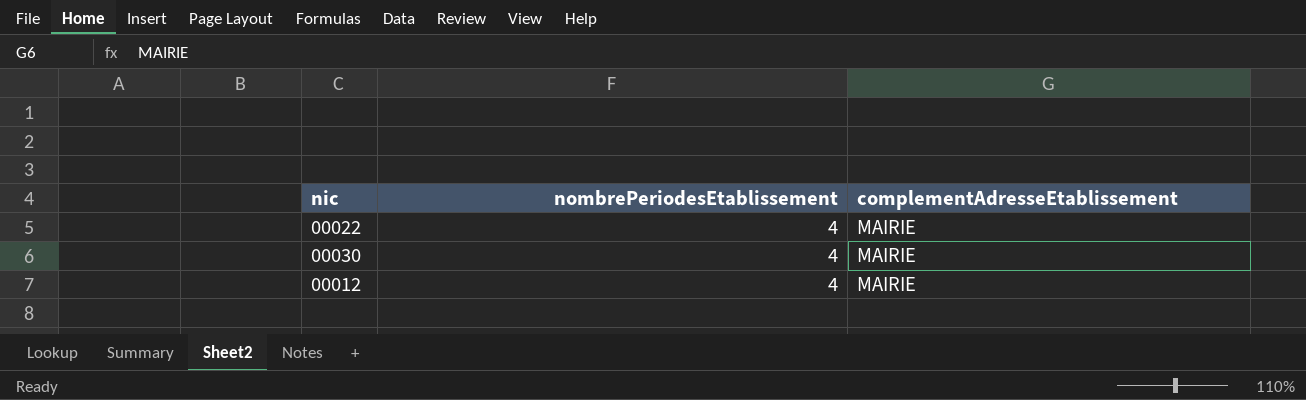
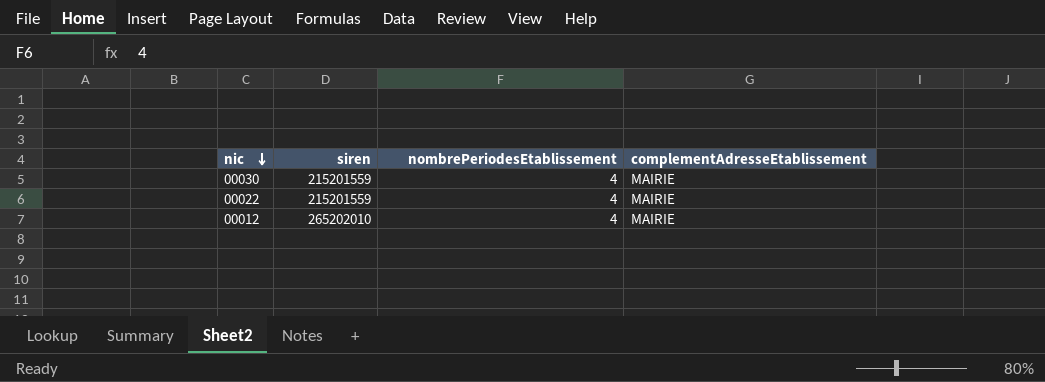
row order: none -> nic descending
column siren | position: none -> 2

